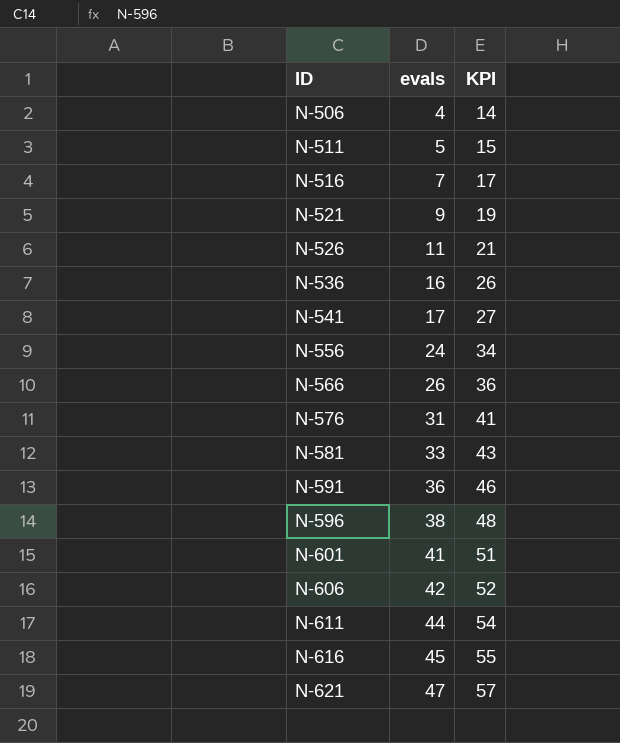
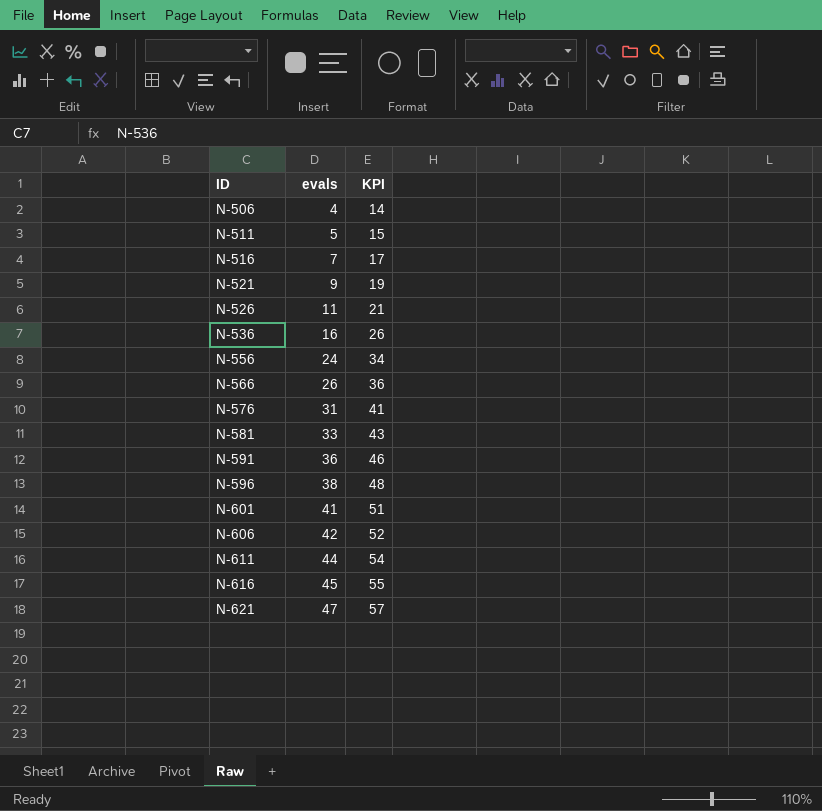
row N-541: 17 | 27 -> none

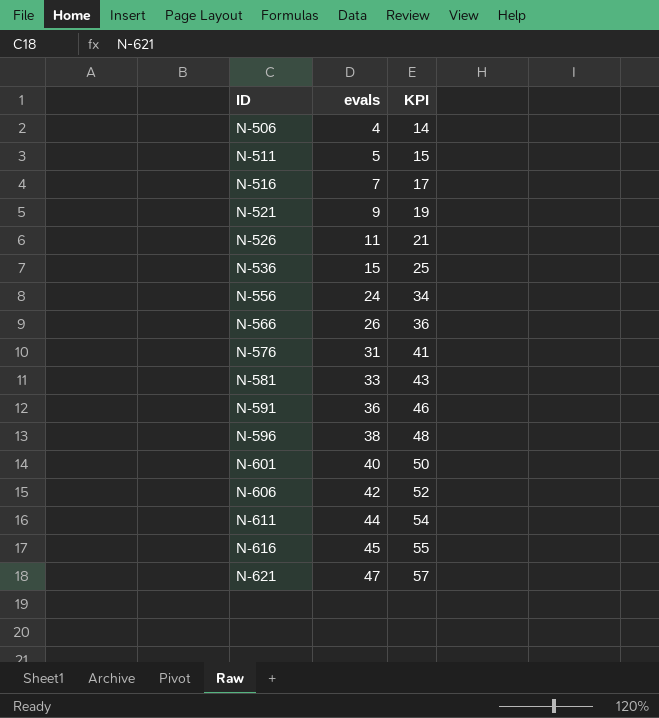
N-536 | evals: 16 -> 15
N-536 | KPI: 26 -> 25
N-601 | evals: 41 -> 40
N-601 | KPI: 51 -> 50

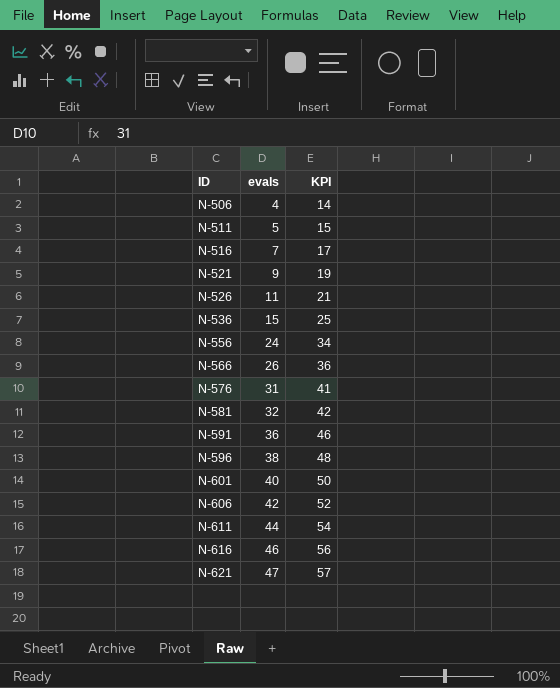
N-581 | evals: 33 -> 32
N-581 | KPI: 43 -> 42
N-616 | evals: 45 -> 46
N-616 | KPI: 55 -> 56

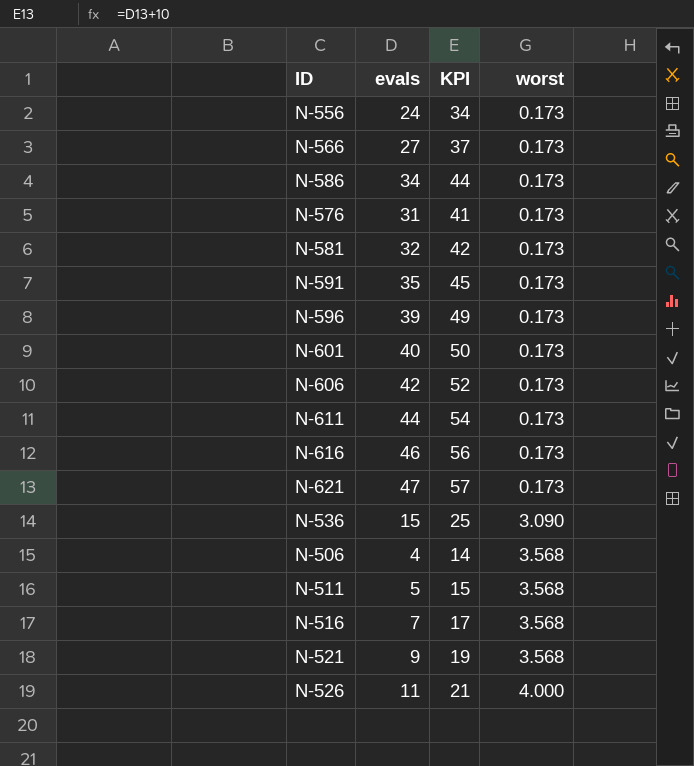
row order: ID ascending -> worst ascending
column worst | position: none -> 4
N-566 | evals: 26 -> 27
N-566 | KPI: 36 -> 37
row N-586: none -> 34 | 44 | 0.173
N-591 | evals: 36 -> 35
N-591 | KPI: 46 -> 45
N-596 | evals: 38 -> 39
N-596 | KPI: 48 -> 49

